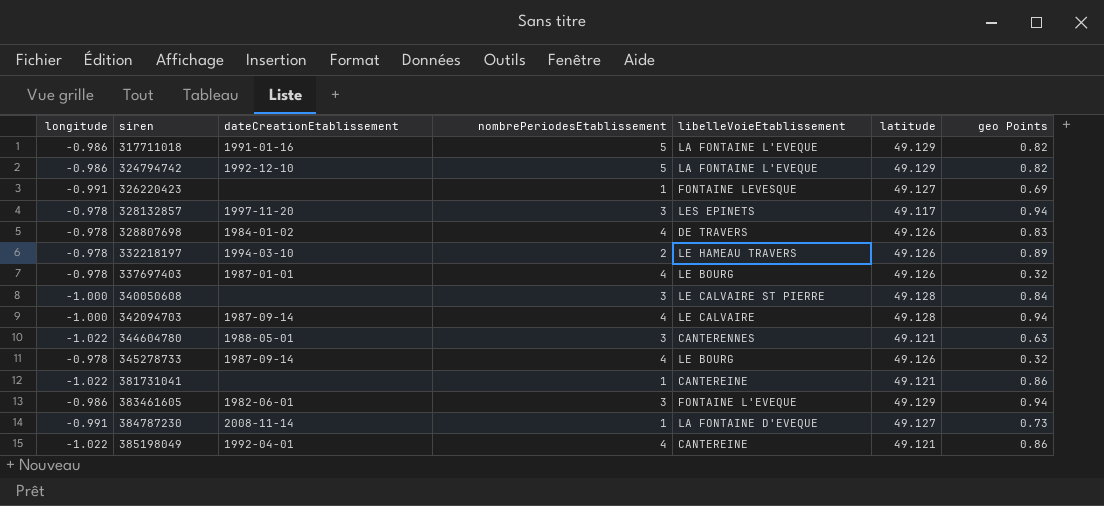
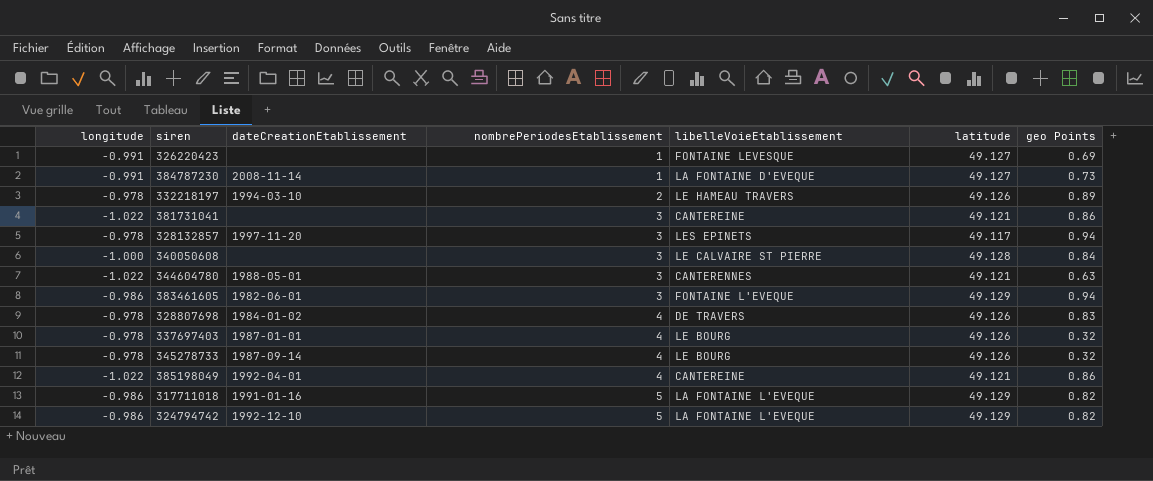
row order: siren ascending -> nombrePeriodesEtablissement ascending
row 342094703: -1.000 | 1987-09-14 | 4 | LE CALVAIRE | 49.128 | 0.94 -> none
381731041 | nombrePeriodesEtablissement: 1 -> 3

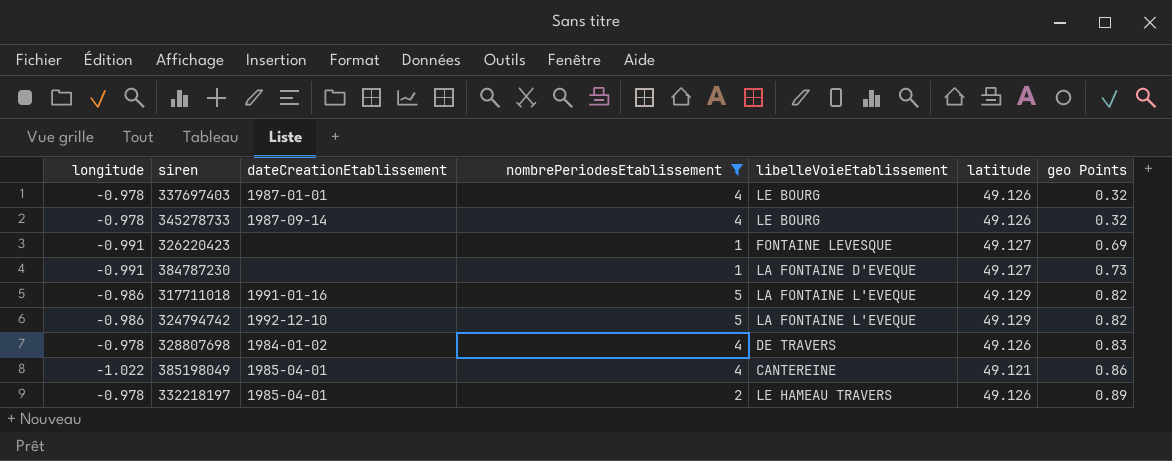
filter: none -> nombrePeriodesEtablissement != 3
row order: nombrePeriodesEtablissement ascending -> geo Points ascending
384787230 | dateCreationEtablissement: 2008-11-14 -> none
385198049 | dateCreationEtablissement: 1992-04-01 -> 1985-04-01
332218197 | dateCreationEtablissement: 1994-03-10 -> 1985-04-01

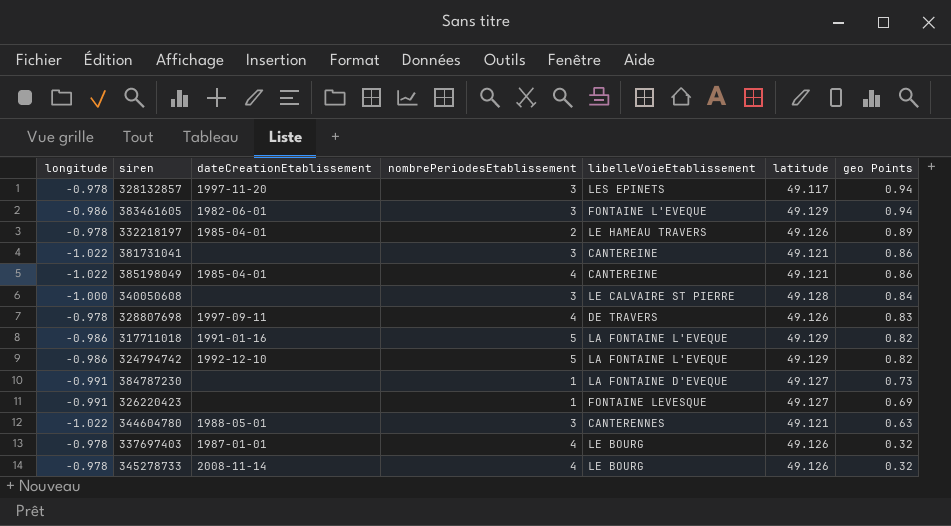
filter: nombrePeriodesEtablissement != 3 -> none
row order: geo Points ascending -> geo Points descending
328807698 | dateCreationEtablissement: 1984-01-02 -> 1997-09-11
345278733 | dateCreationEtablissement: 1987-09-14 -> 2008-11-14

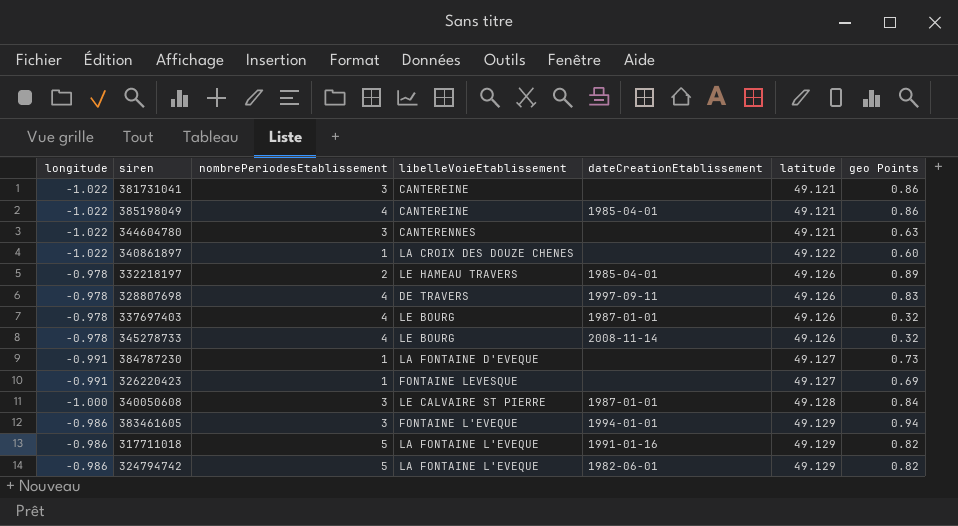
row order: geo Points descending -> latitude ascending
column dateCreationEtablissement | position: 3 -> 5
row 328132857: -0.978 | 1997-11-20 | 3 | LES EPINETS | 49.117 | 0.94 -> none
344604780 | dateCreationEtablissement: 1988-05-01 -> none
row 340861897: none -> -1.022 | 1 | LA CROIX DES DOUZE CHENES | none | 49.122 | 0.60
340050608 | dateCreationEtablissement: none -> 1987-01-01
383461605 | dateCreationEtablissement: 1982-06-01 -> 1994-01-01
324794742 | dateCreationEtablissement: 1992-12-10 -> 1982-06-01

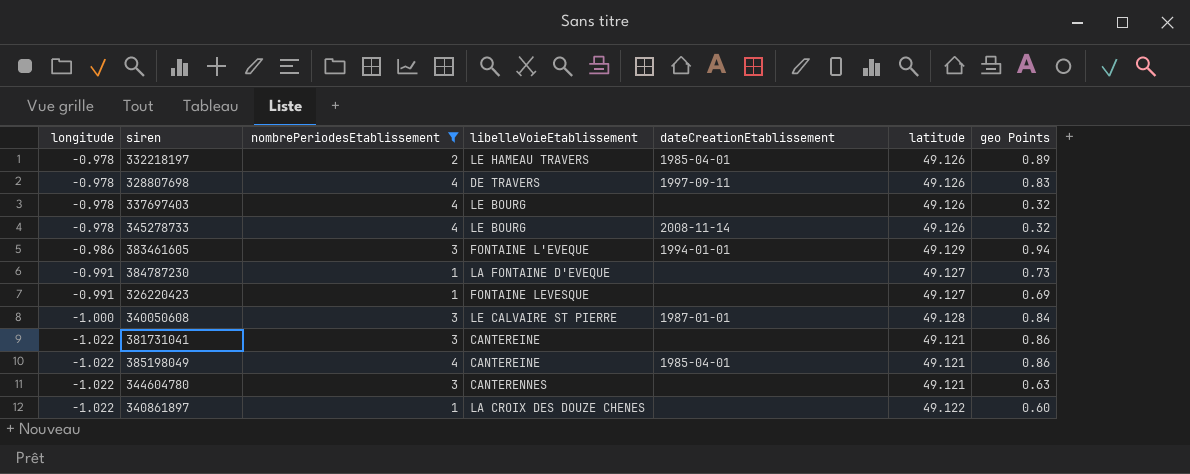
filter: none -> nombrePeriodesEtablissement != 5
row order: latitude ascending -> longitude descending
337697403 | dateCreationEtablissement: 1987-01-01 -> none

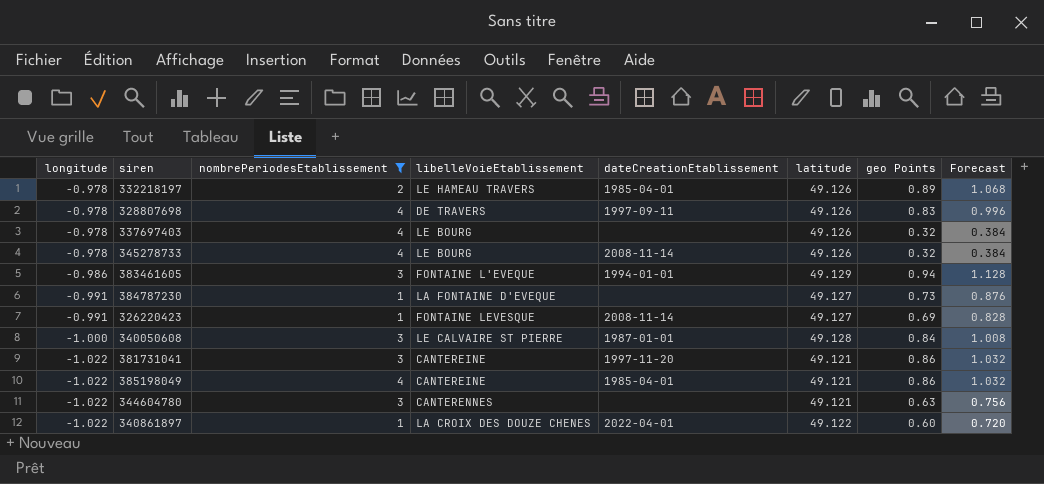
column Forecast | formula: none -> [geo Points] * 1.2
326220423 | dateCreationEtablissement: none -> 2008-11-14
381731041 | dateCreationEtablissement: none -> 1997-11-20
340861897 | dateCreationEtablissement: none -> 2022-04-01

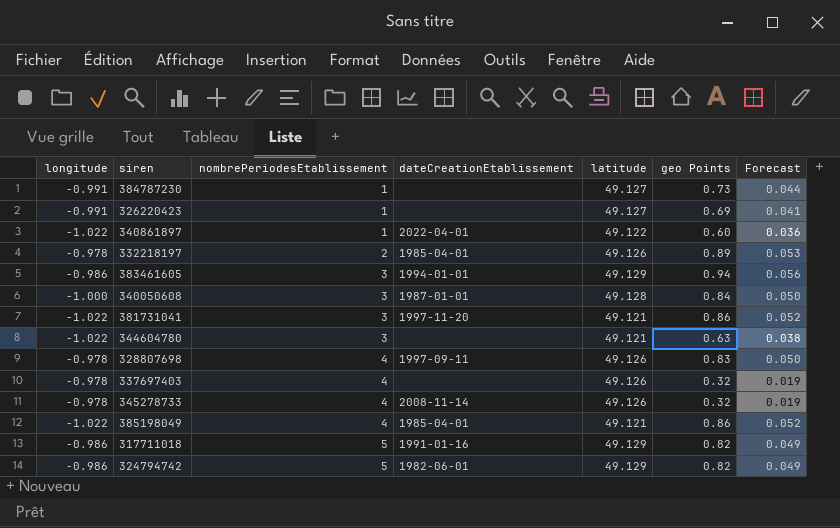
filter: nombrePeriodesEtablissement != 5 -> none
row order: longitude descending -> nombrePeriodesEtablissement ascending
column libelleVoieEtablissement | position: 4 -> none
column Forecast | formula: [geo Points] * 1.2 -> [geo Points] * 0.06
326220423 | dateCreationEtablissement: 2008-11-14 -> none

